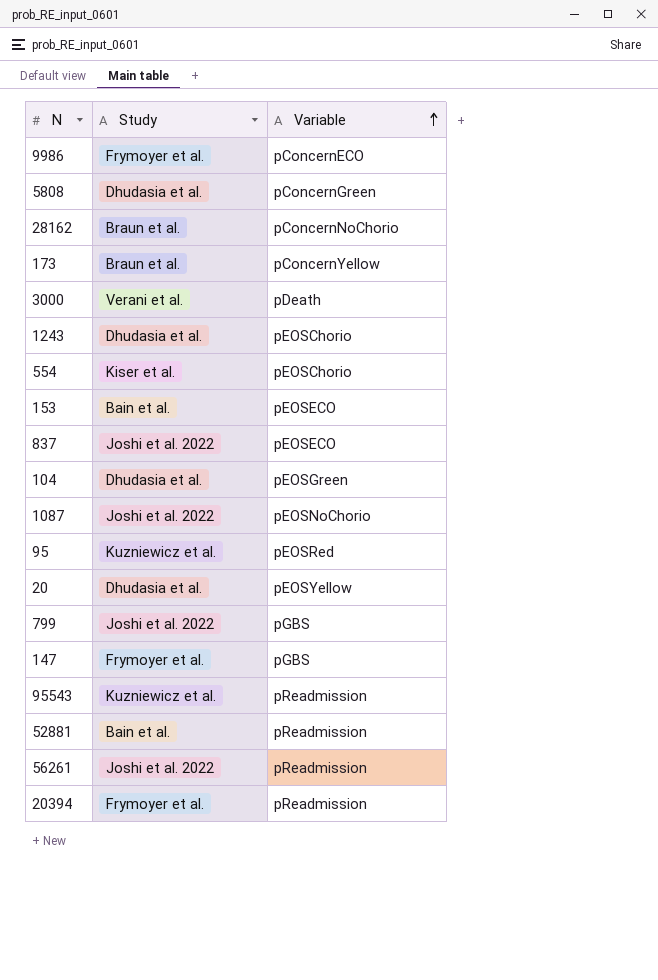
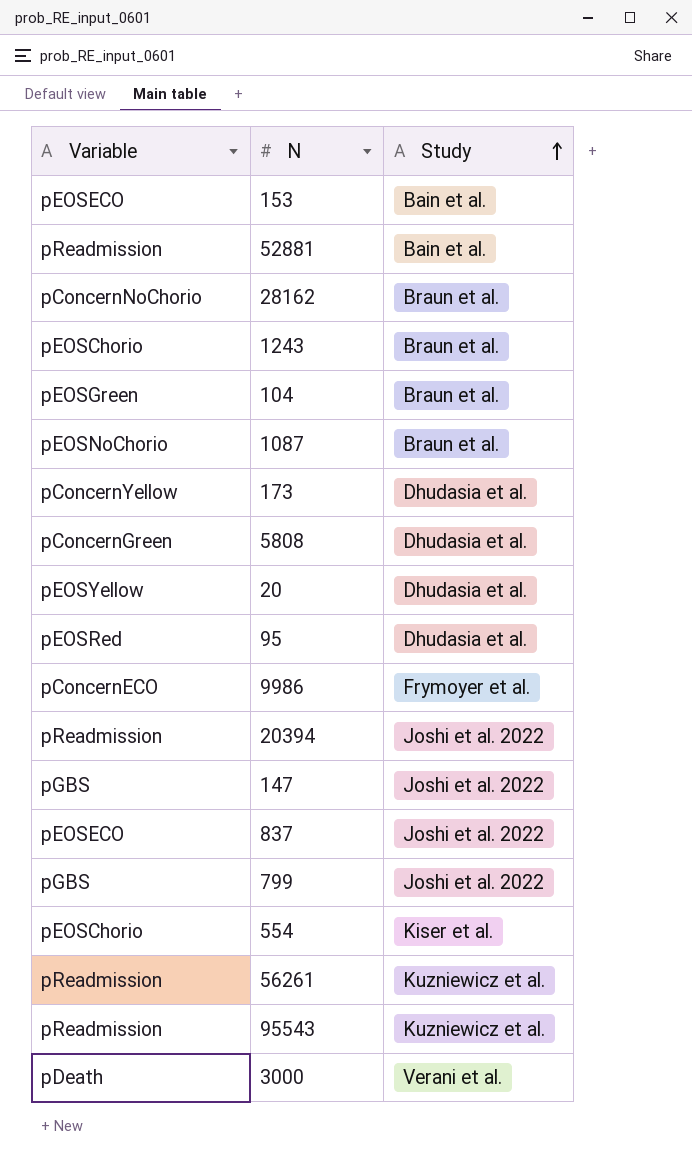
row order: Variable ascending -> Study ascending
column Variable | position: 3 -> 1
1243 | Study: Dhudasia et al. -> Braun et al.
104 | Study: Dhudasia et al. -> Braun et al.
1087 | Study: Joshi et al. 2022 -> Braun et al.
173 | Study: Braun et al. -> Dhudasia et al.
95 | Study: Kuzniewicz et al. -> Dhudasia et al.
20394 | Study: Frymoyer et al. -> Joshi et al. 2022
147 | Study: Frymoyer et al. -> Joshi et al. 2022
56261 | Study: Joshi et al. 2022 -> Kuzniewicz et al.

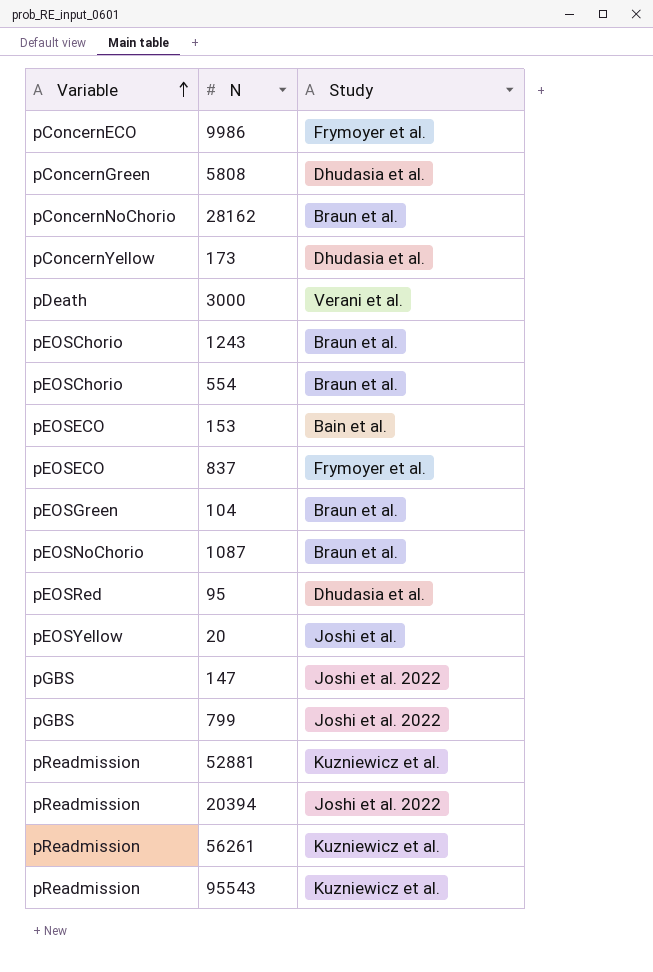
row order: Study ascending -> Variable ascending
554 | Study: Kiser et al. -> Braun et al.
837 | Study: Joshi et al. 2022 -> Frymoyer et al.
20 | Study: Dhudasia et al. -> Joshi et al.
52881 | Study: Bain et al. -> Kuzniewicz et al.

